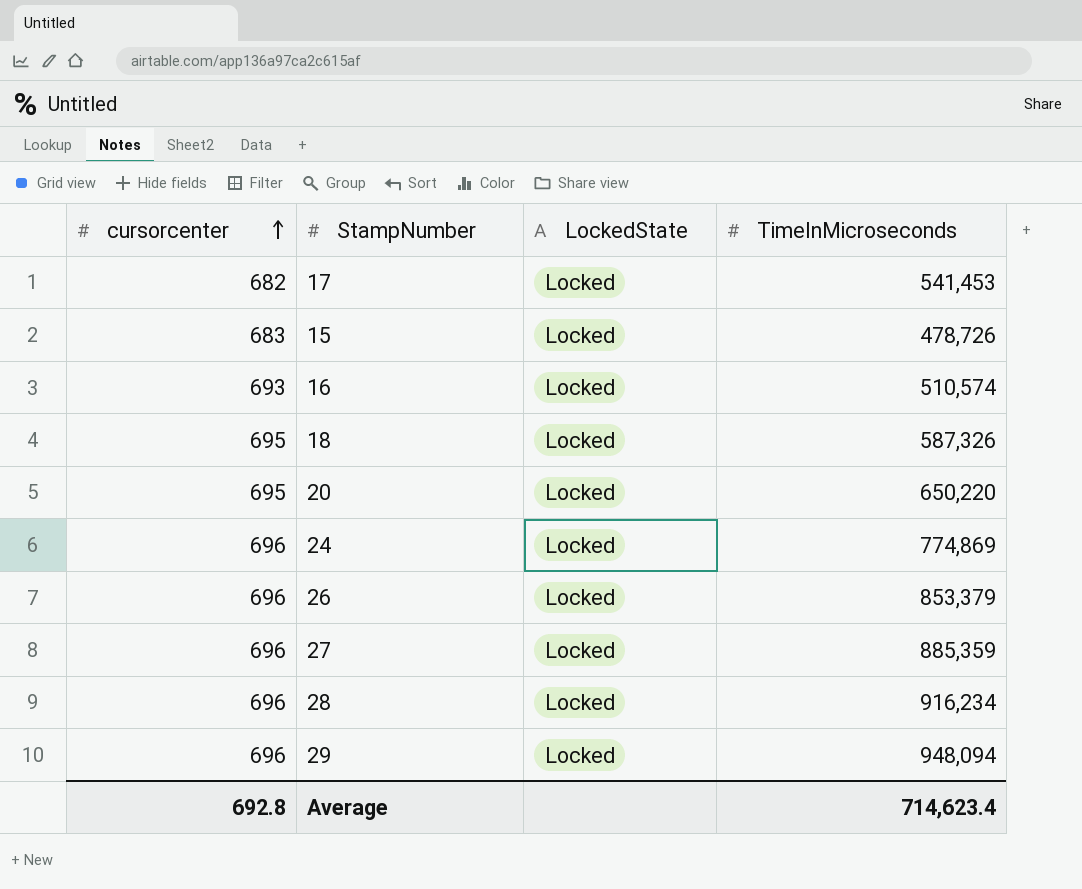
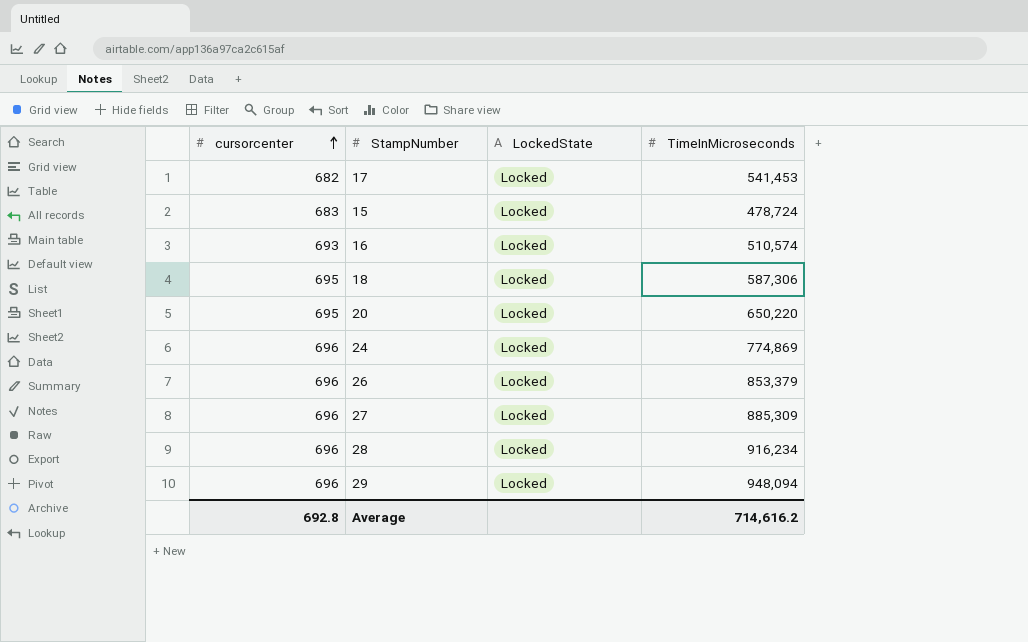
15 | TimeInMicroseconds: 478,726 -> 478,724
18 | TimeInMicroseconds: 587,326 -> 587,306
27 | TimeInMicroseconds: 885,359 -> 885,309
Average | TimeInMicroseconds: 714,623.4 -> 714,616.2

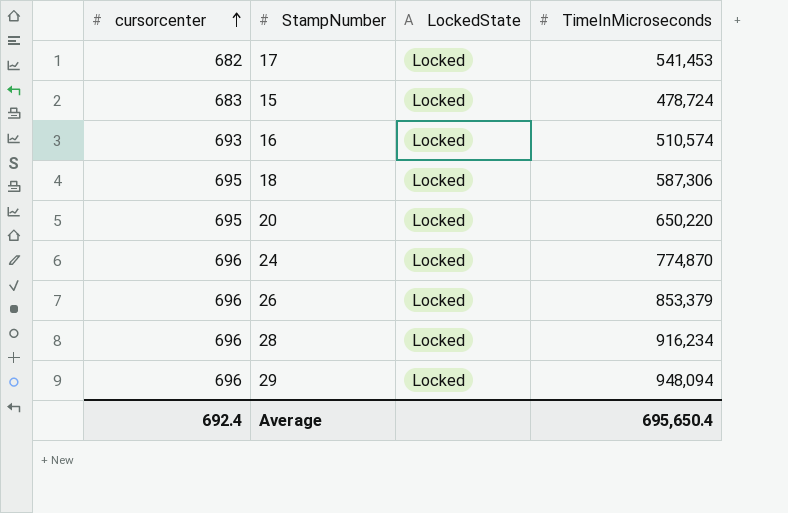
row 27: 696 | Locked | 885,309 -> none
24 | TimeInMicroseconds: 774,869 -> 774,870
Average | cursorcenter: 692.8 -> 692.4
Average | TimeInMicroseconds: 714,616.2 -> 695,650.4

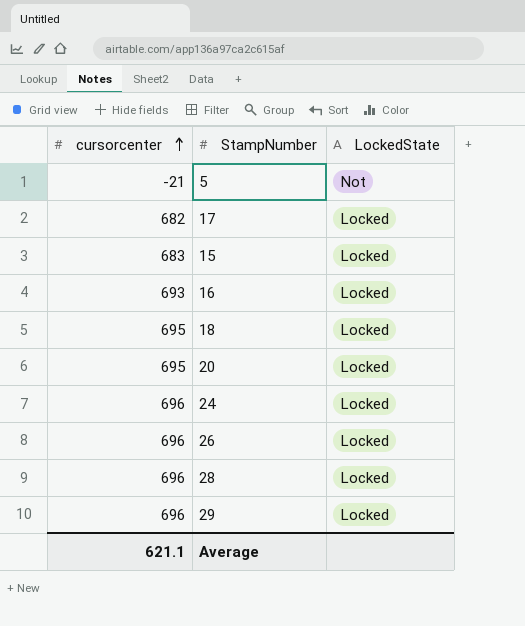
column TimeInMicroseconds | position: 4 -> none
row 5: none -> -21 | Not
Average | cursorcenter: 692.4 -> 621.1

